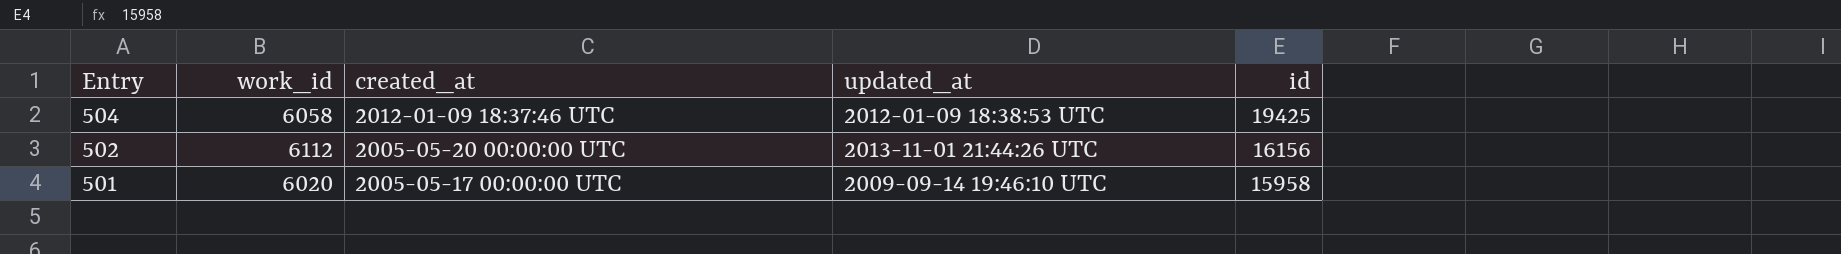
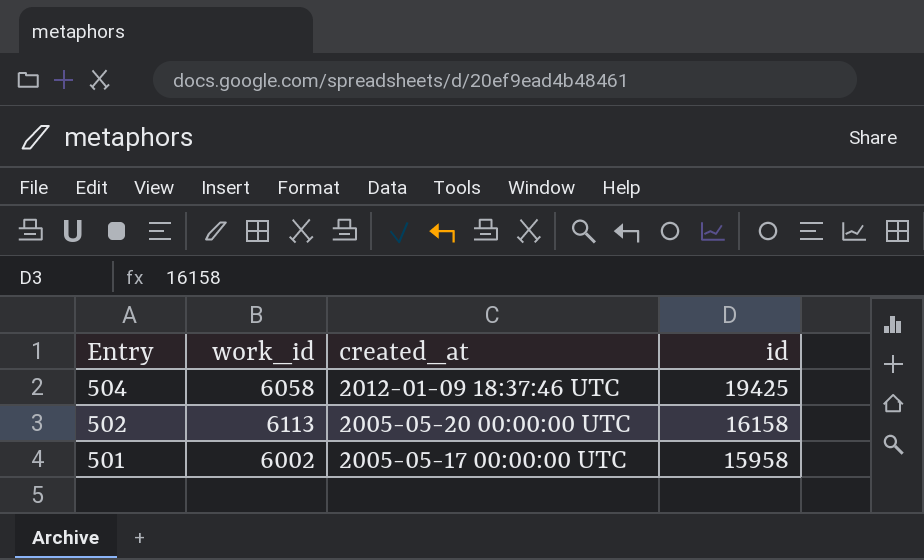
column updated_at | position: 4 -> none
502 | work_id: 6112 -> 6113
502 | id: 16156 -> 16158
501 | work_id: 6020 -> 6002

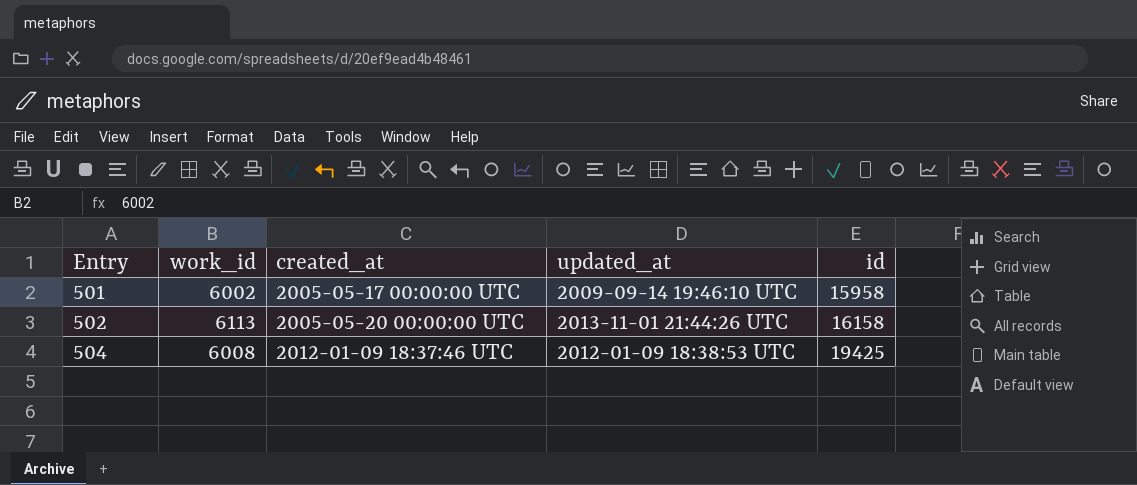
row order: Entry descending -> Entry ascending
column updated_at | position: none -> 4
504 | work_id: 6058 -> 6008

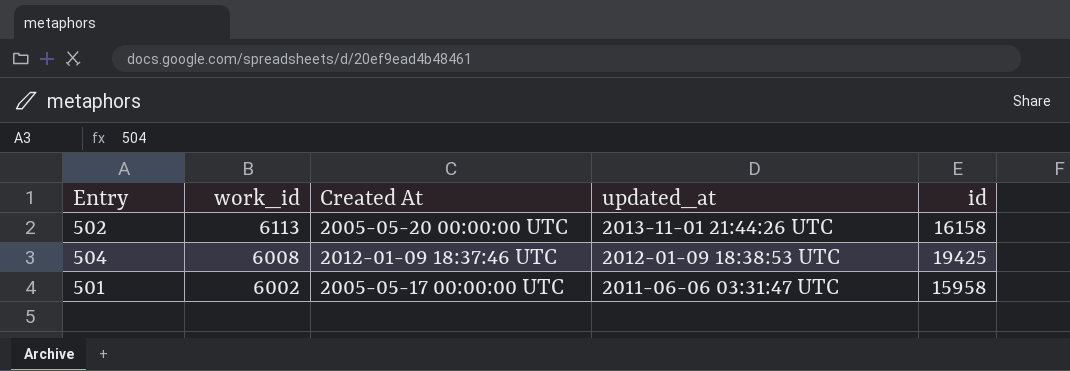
row order: Entry ascending -> work_id descending
column name: created_at -> Created At
501 | updated_at: 2009-09-14 19:46:10 UTC -> 2011-06-06 03:31:47 UTC

